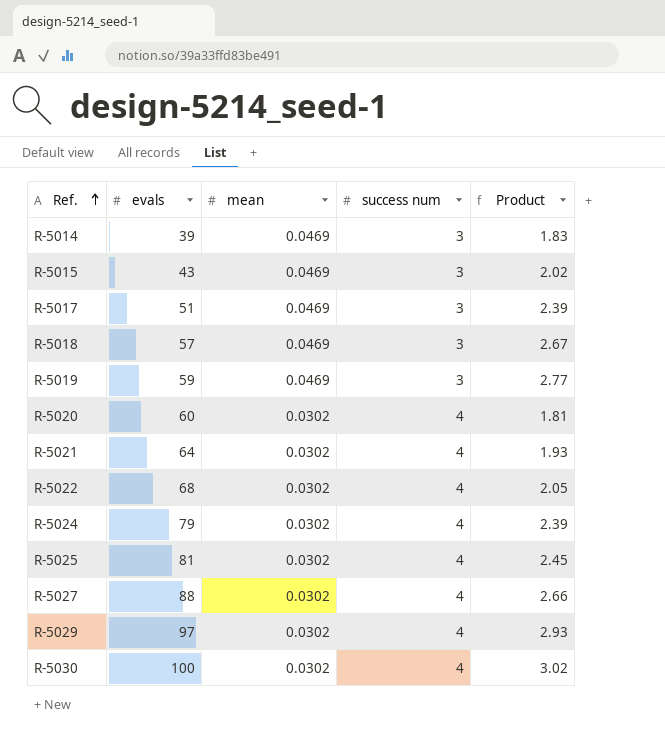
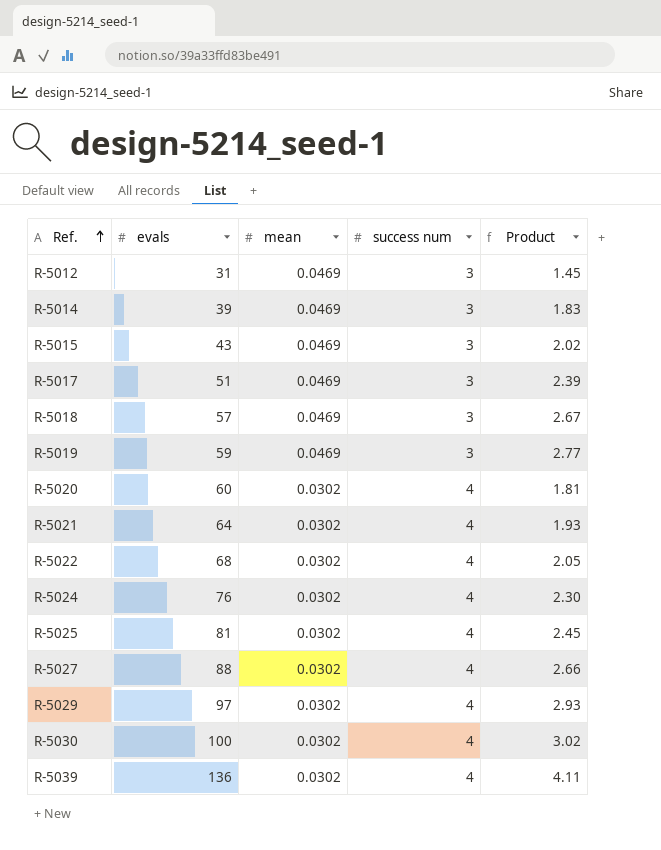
row R-5012: none -> 31 | 0.0469 | 3 | 1.45
R-5024 | evals: 79 -> 76
R-5024 | Product: 2.39 -> 2.30
row R-5039: none -> 136 | 0.0302 | 4 | 4.11

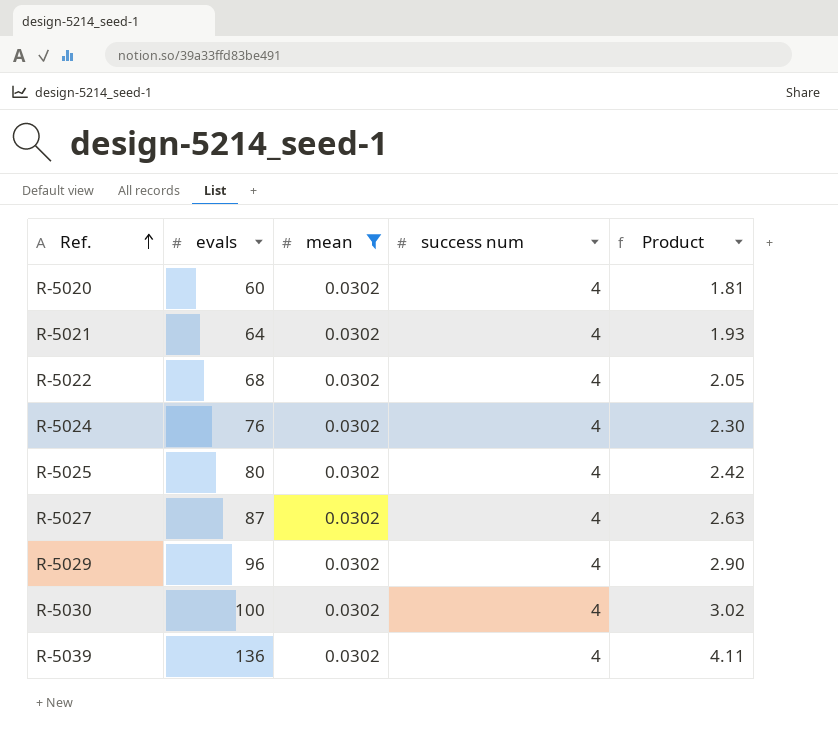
filter: none -> mean = 0.0302
R-5025 | evals: 81 -> 80
R-5025 | Product: 2.45 -> 2.42
R-5027 | evals: 88 -> 87
R-5027 | Product: 2.66 -> 2.63
R-5029 | evals: 97 -> 96
R-5029 | Product: 2.93 -> 2.90

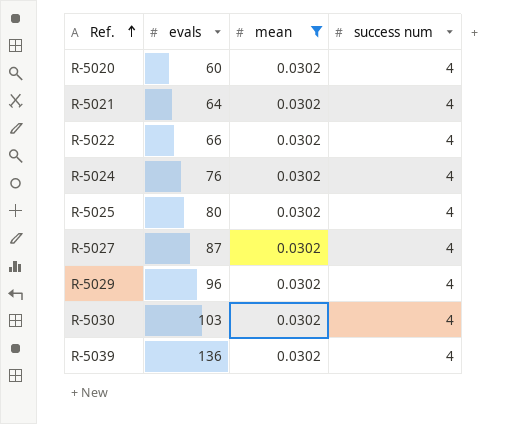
column Product | formula: [evals] * [mean] -> none
R-5022 | evals: 68 -> 66
R-5030 | evals: 100 -> 103

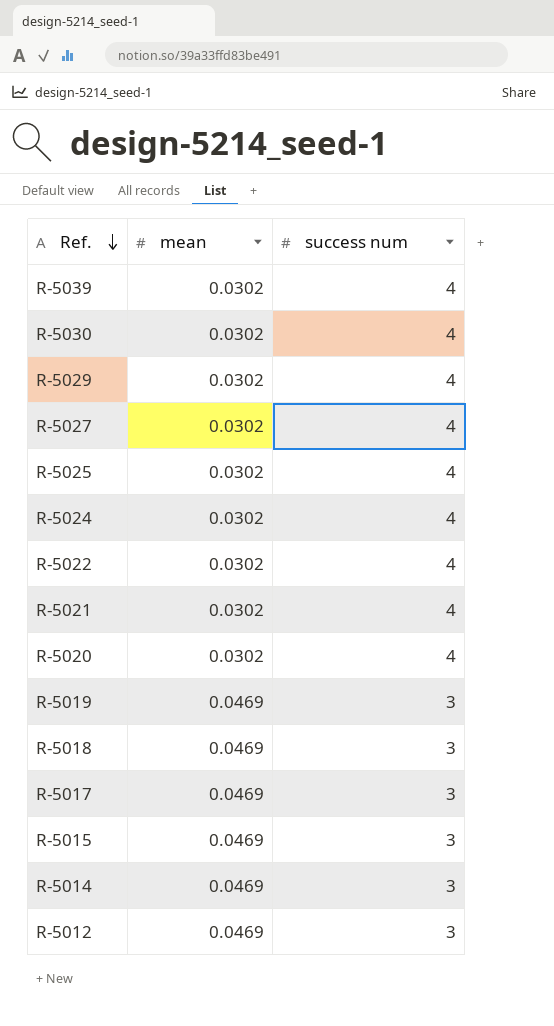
filter: mean = 0.0302 -> none
row order: Ref. ascending -> Ref. descending
column evals | position: 2 -> none

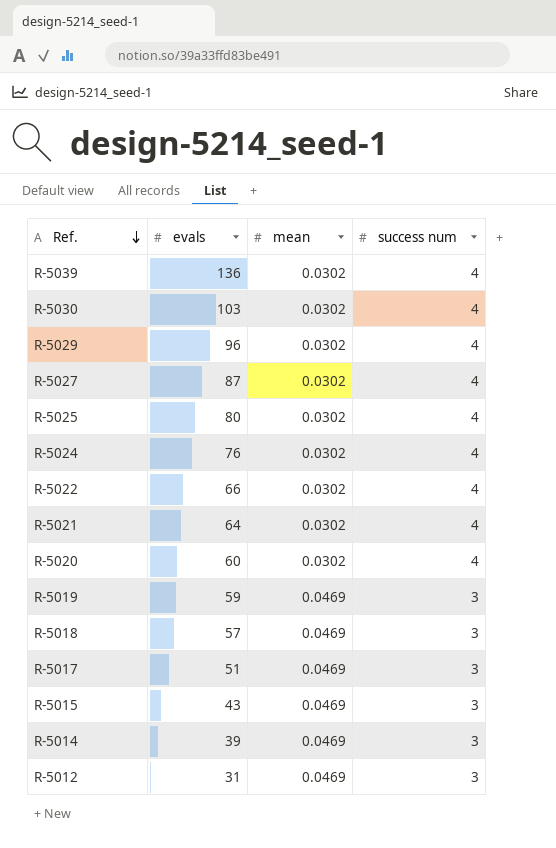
column evals | position: none -> 2

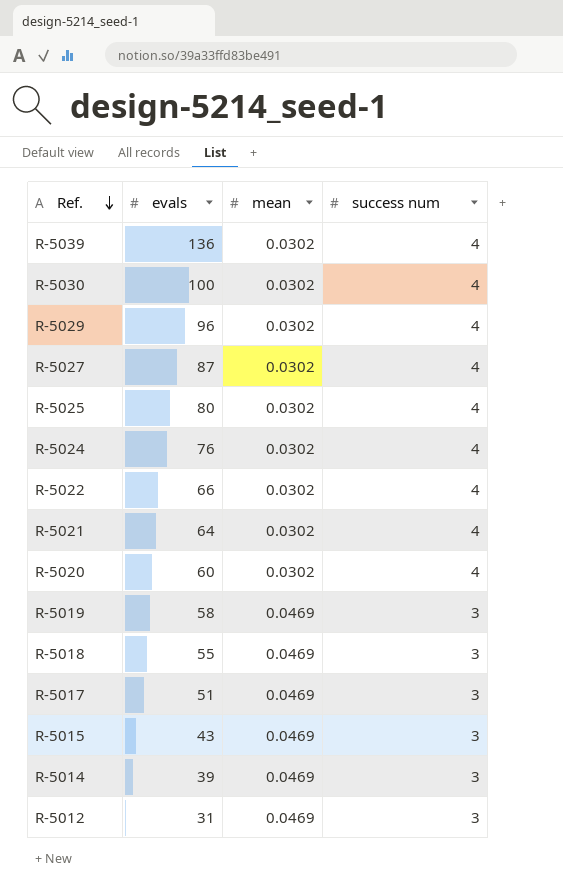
R-5030 | evals: 103 -> 100
R-5019 | evals: 59 -> 58
R-5018 | evals: 57 -> 55

